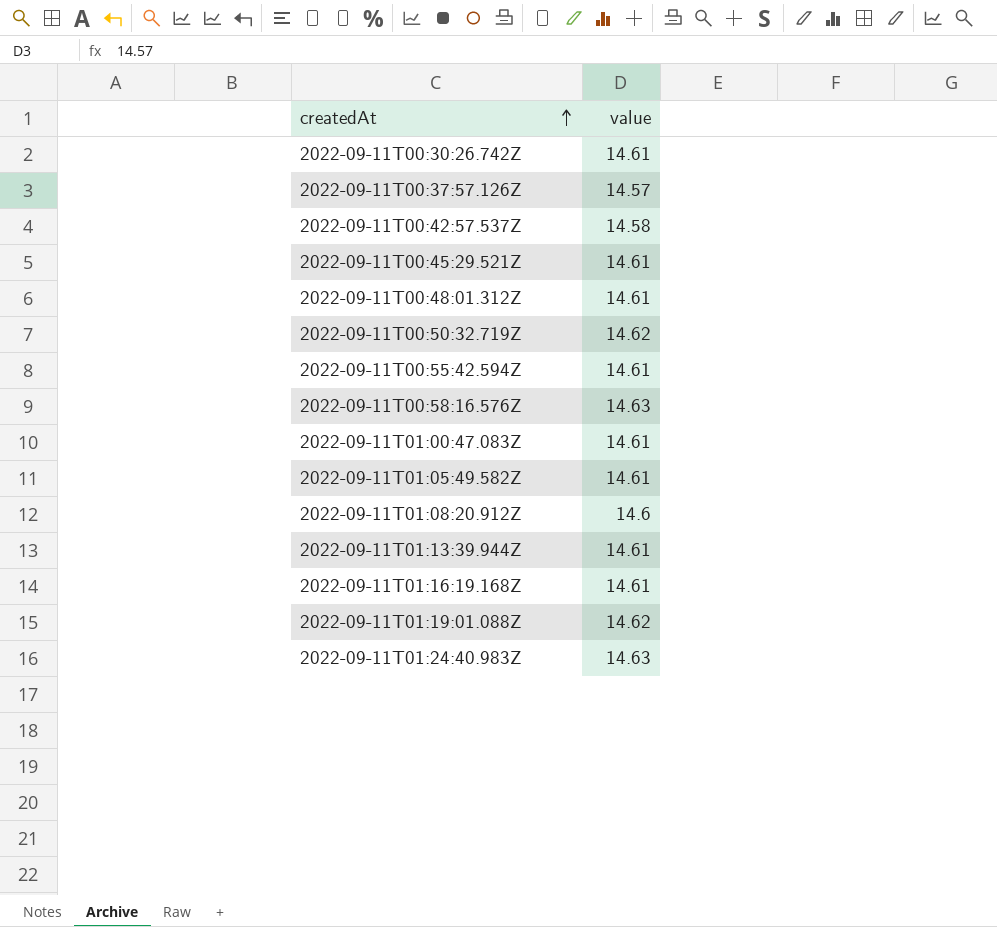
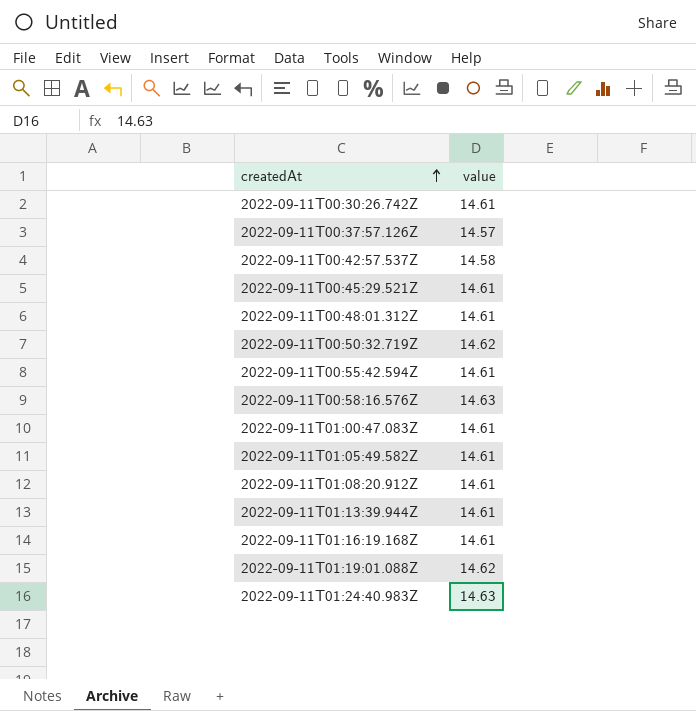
2022-09-11T01:08:20.912Z | value: 14.6 -> 14.61

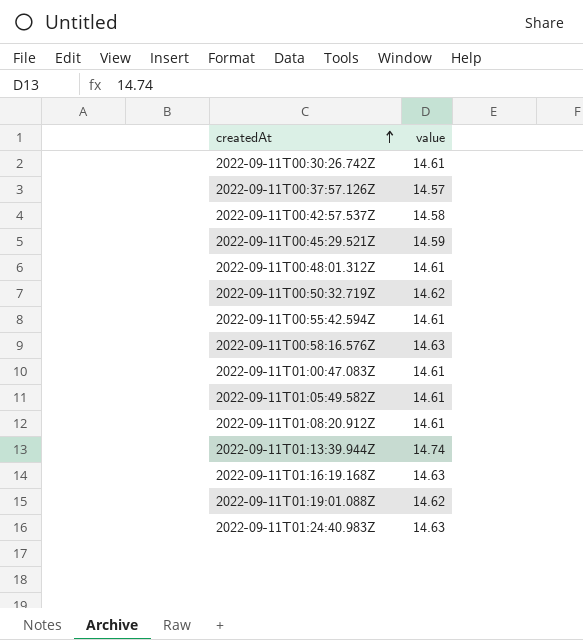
2022-09-11T00:45:29.521Z | value: 14.61 -> 14.59
2022-09-11T01:13:39.944Z | value: 14.61 -> 14.74
2022-09-11T01:16:19.168Z | value: 14.61 -> 14.63

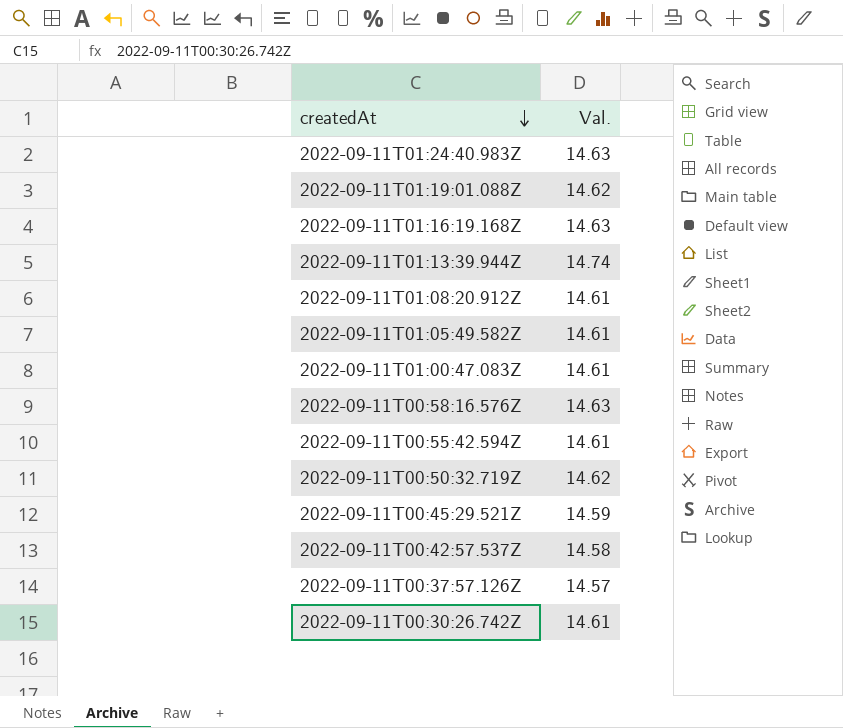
row order: createdAt ascending -> createdAt descending
column name: value -> Val.
row 2022-09-11T00:48:01.312Z: 14.61 -> none

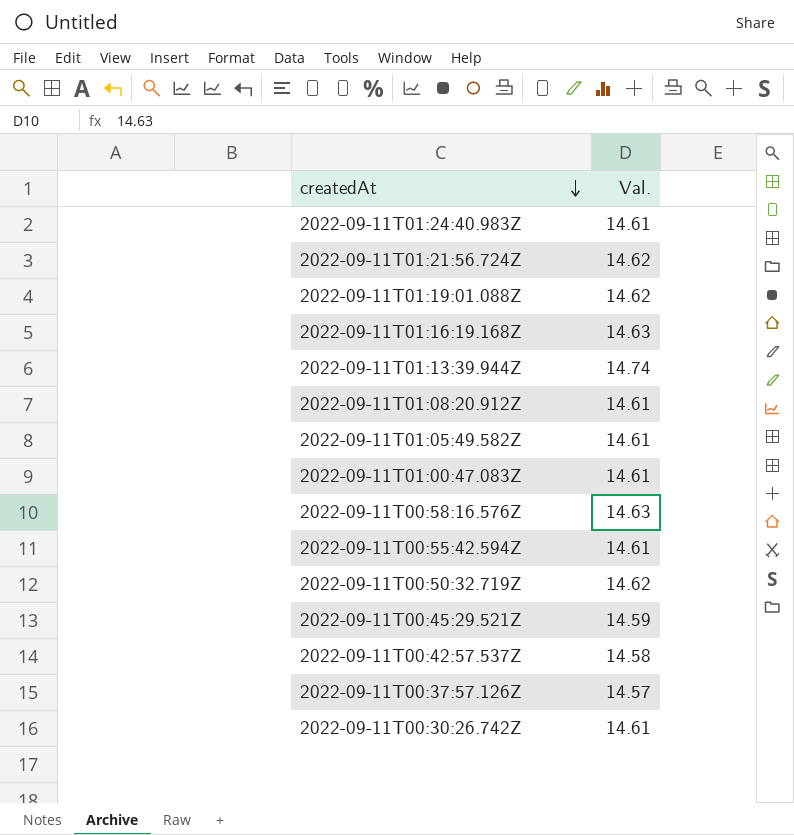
2022-09-11T01:24:40.983Z | Val.: 14.63 -> 14.61
row 2022-09-11T01:21:56.724Z: none -> 14.62

